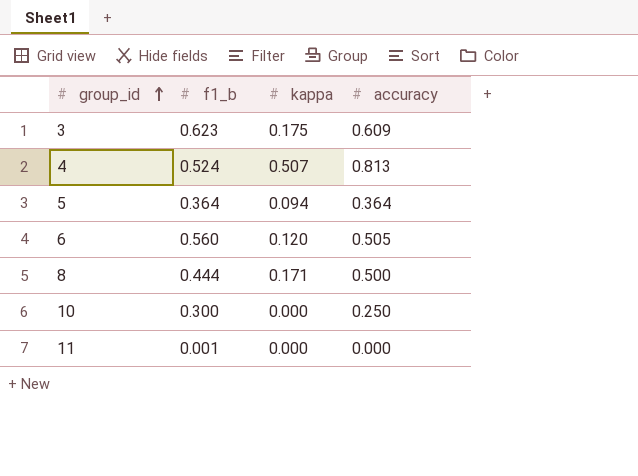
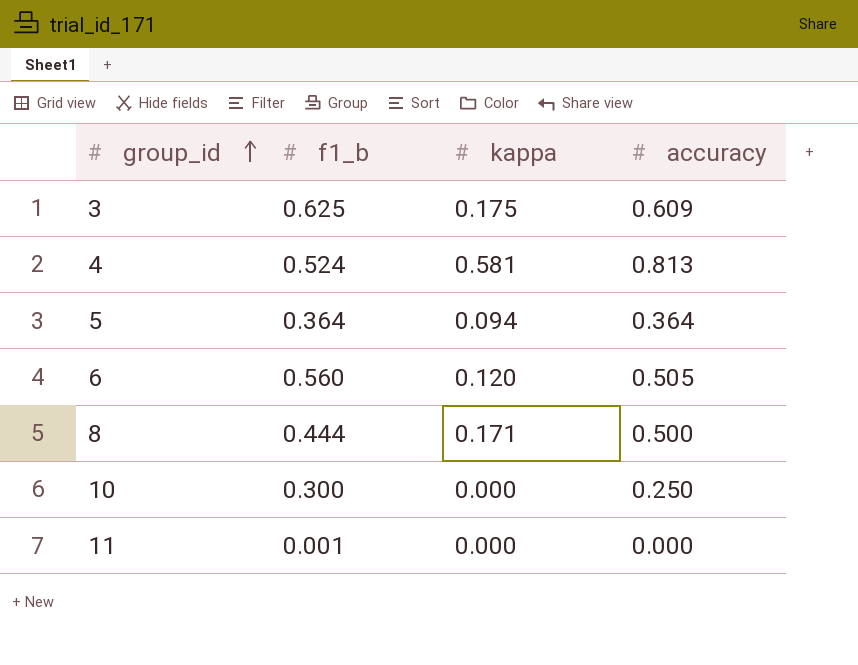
3 | f1_b: 0.623 -> 0.625
4 | kappa: 0.507 -> 0.581

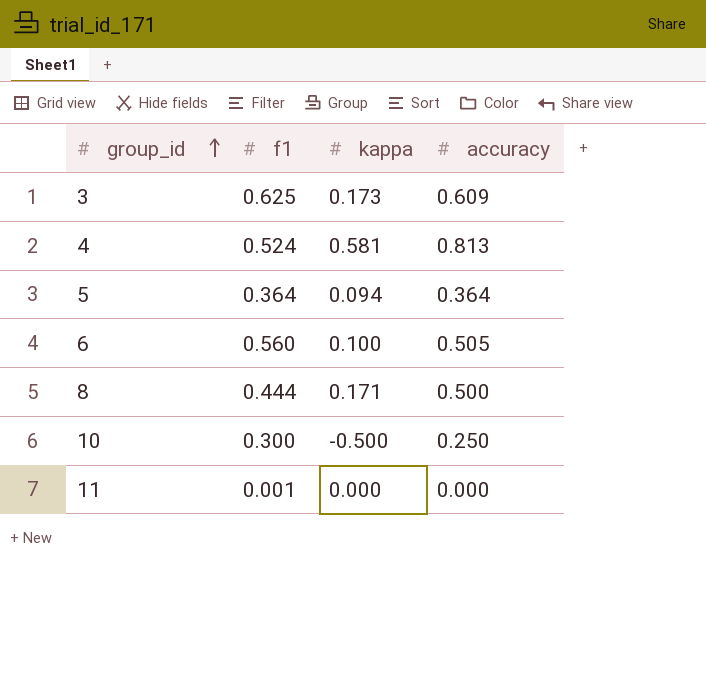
column name: f1_b -> f1
3 | kappa: 0.175 -> 0.173
6 | kappa: 0.120 -> 0.100
10 | kappa: 0.000 -> -0.500

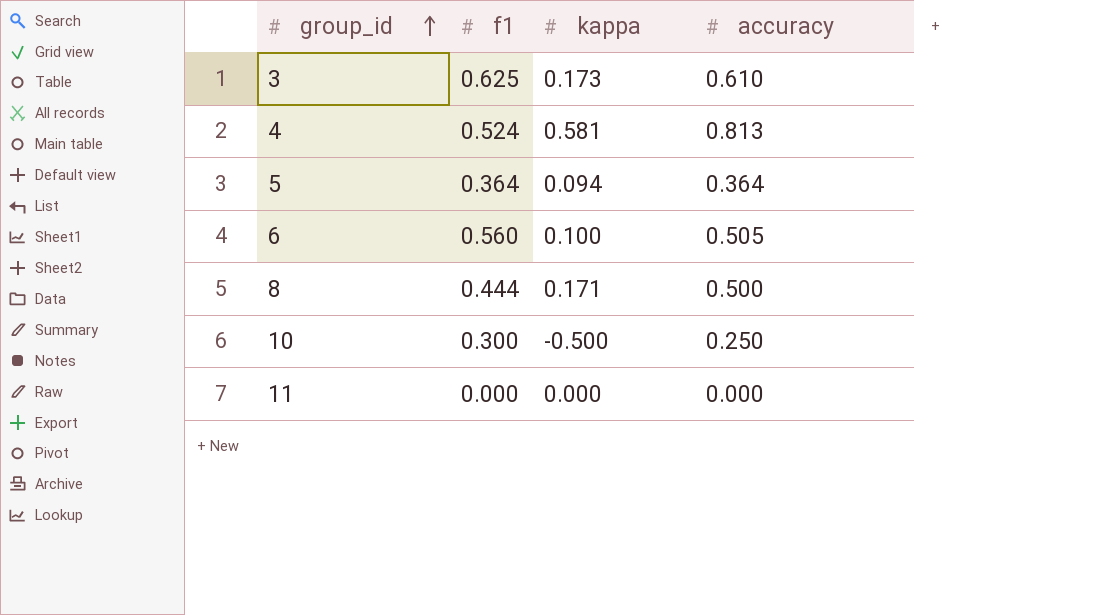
3 | accuracy: 0.609 -> 0.610
11 | f1: 0.001 -> 0.000

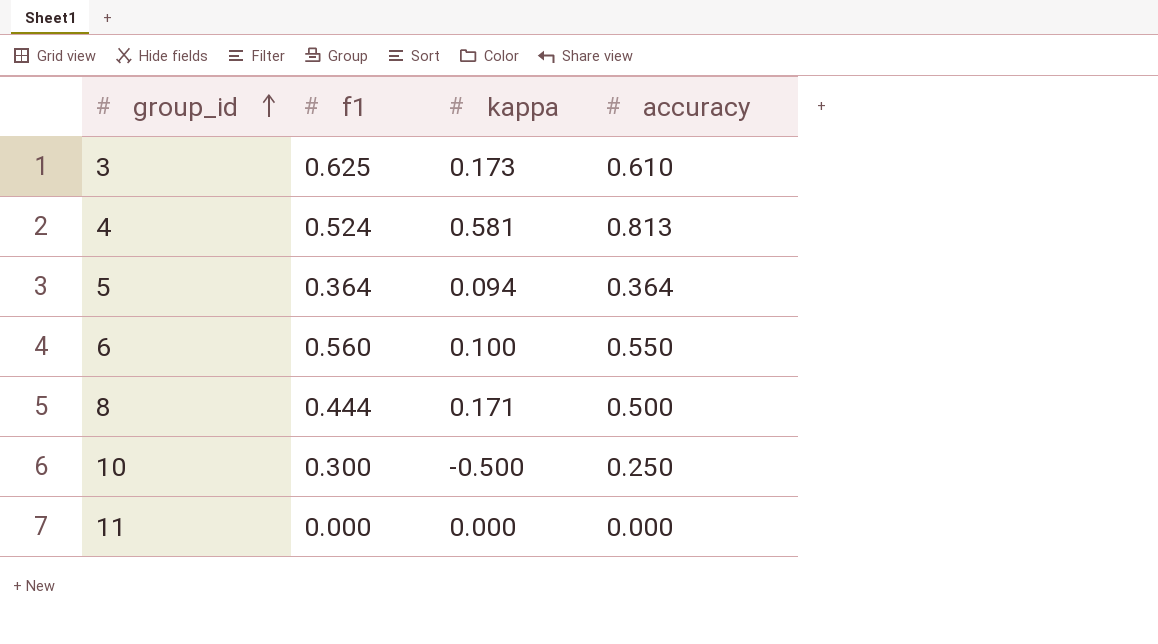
6 | accuracy: 0.505 -> 0.550

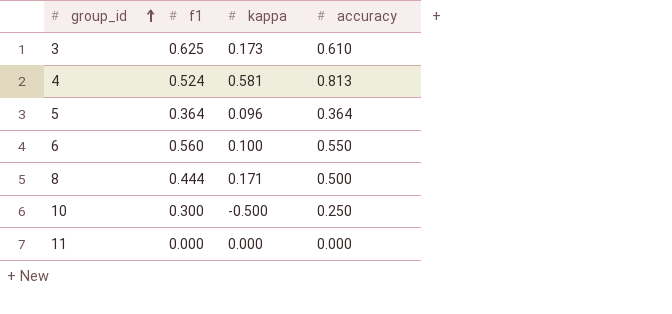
5 | kappa: 0.094 -> 0.096

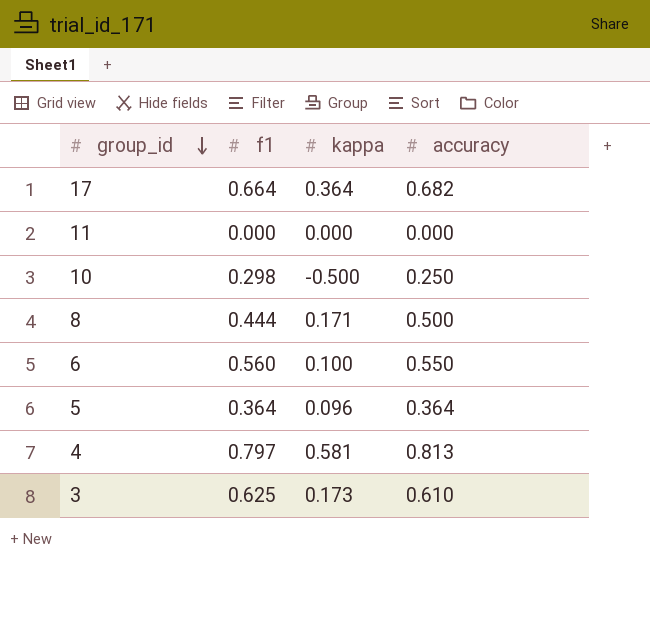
row order: group_id ascending -> group_id descending
row 17: none -> 0.664 | 0.364 | 0.682
10 | f1: 0.300 -> 0.298
4 | f1: 0.524 -> 0.797

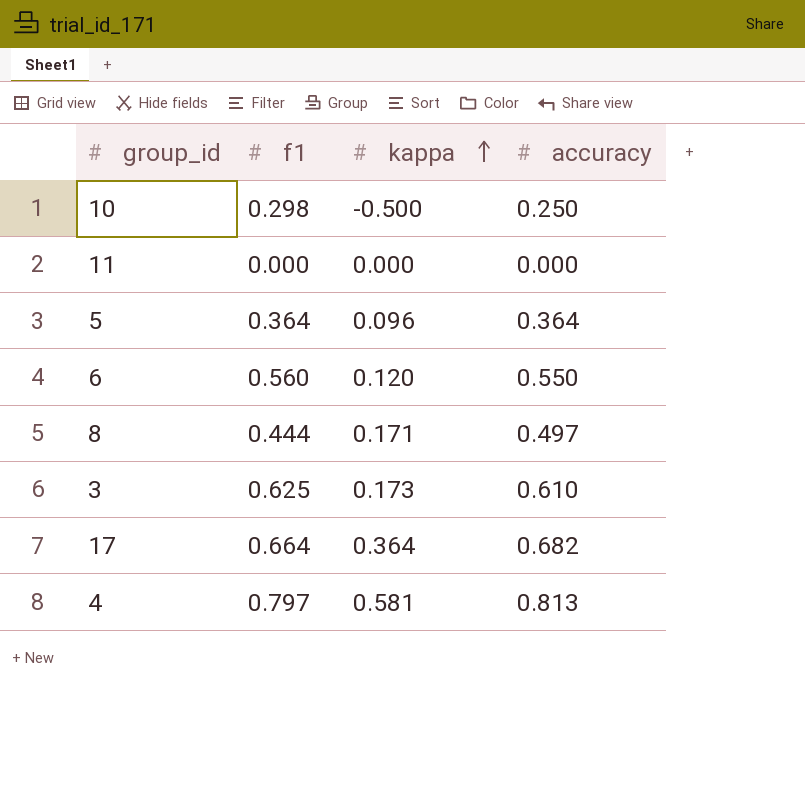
row order: group_id descending -> kappa ascending
6 | kappa: 0.100 -> 0.120
8 | accuracy: 0.500 -> 0.497

